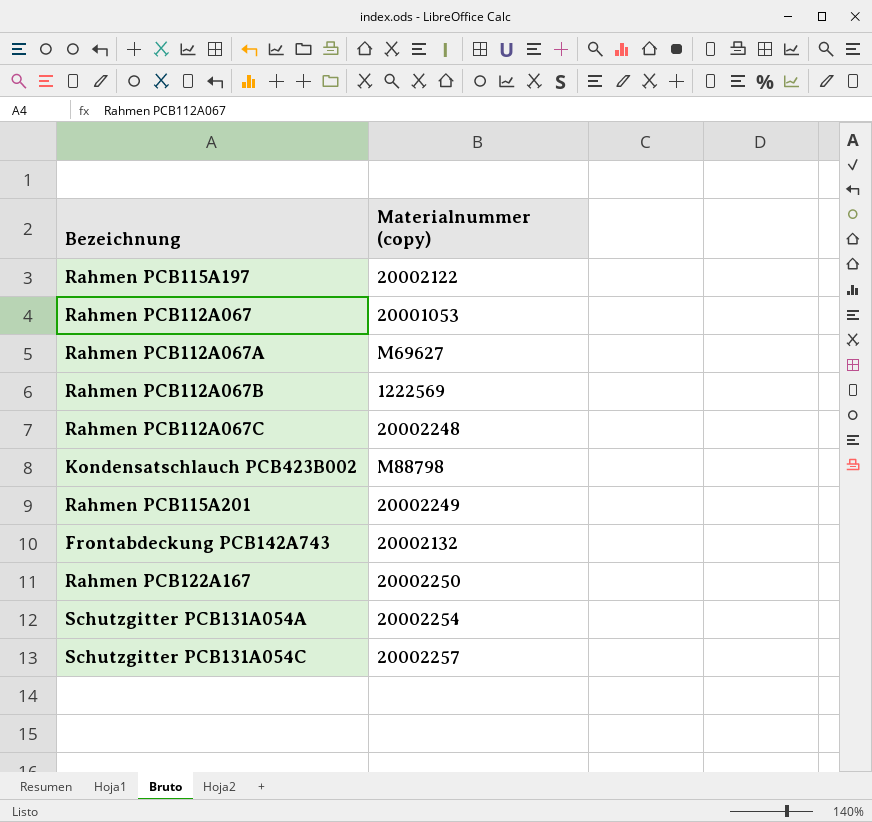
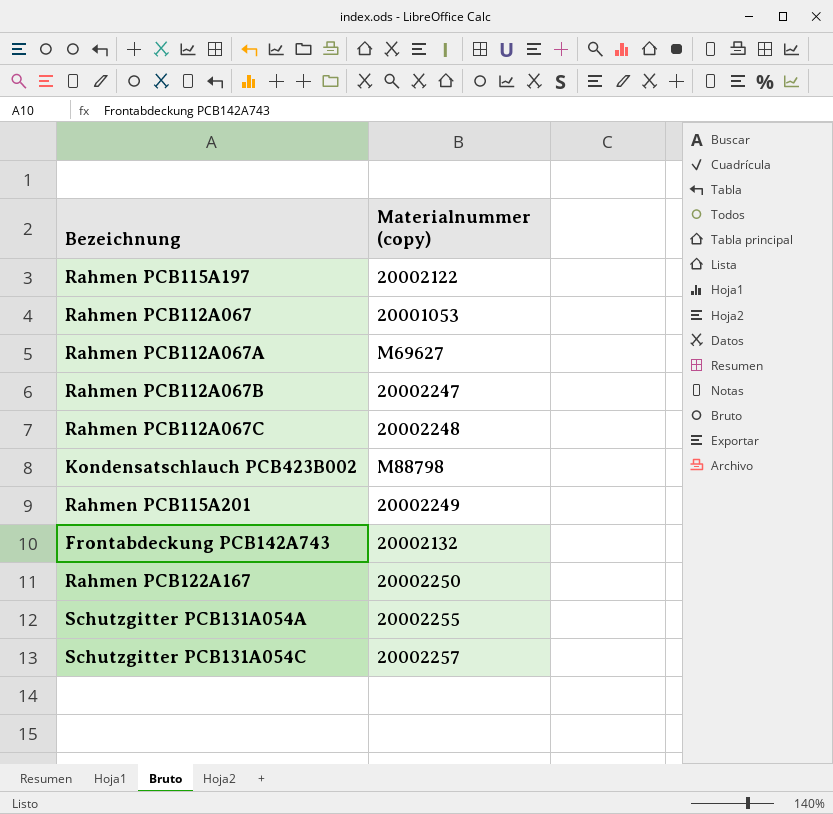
Rahmen PCB112A067B | Materialnummer (copy): 1222569 -> 20002247
Schutzgitter PCB131A054A | Materialnummer (copy): 20002254 -> 20002255

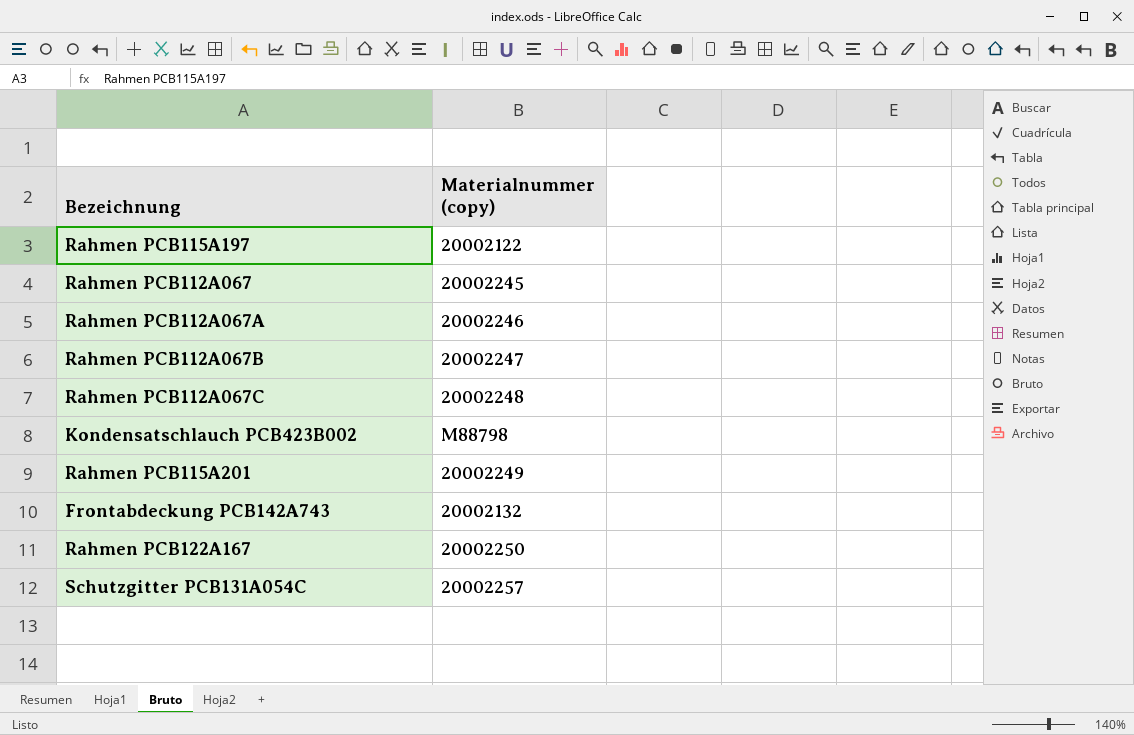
row Schutzgitter PCB131A054A: 20002255 -> none
Rahmen PCB112A067 | Materialnummer (copy): 20001053 -> 20002245
Rahmen PCB112A067A | Materialnummer (copy): M69627 -> 20002246

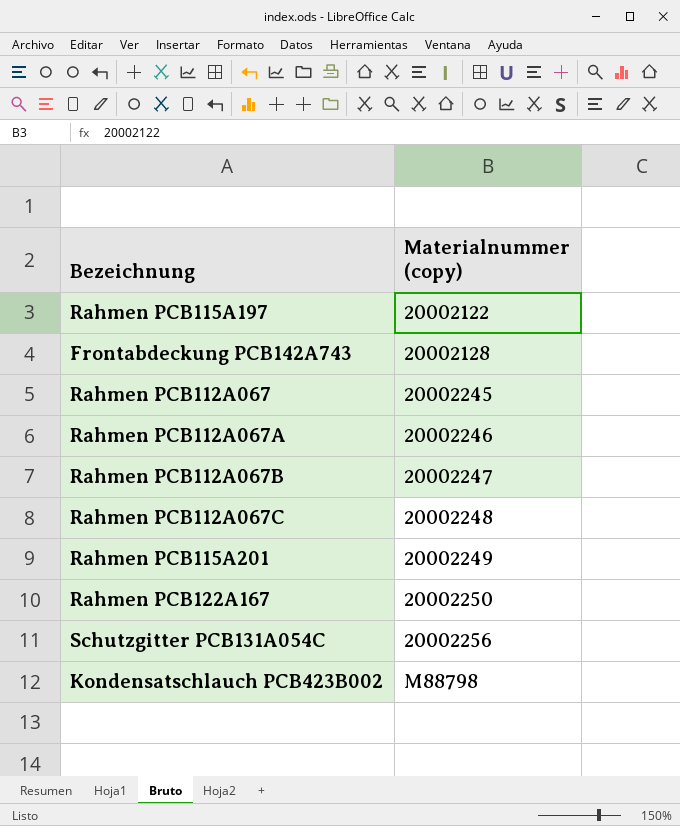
row order: none -> Materialnummer (copy) ascending
Frontabdeckung PCB142A743 | Materialnummer (copy): 20002132 -> 20002128
Schutzgitter PCB131A054C | Materialnummer (copy): 20002257 -> 20002256

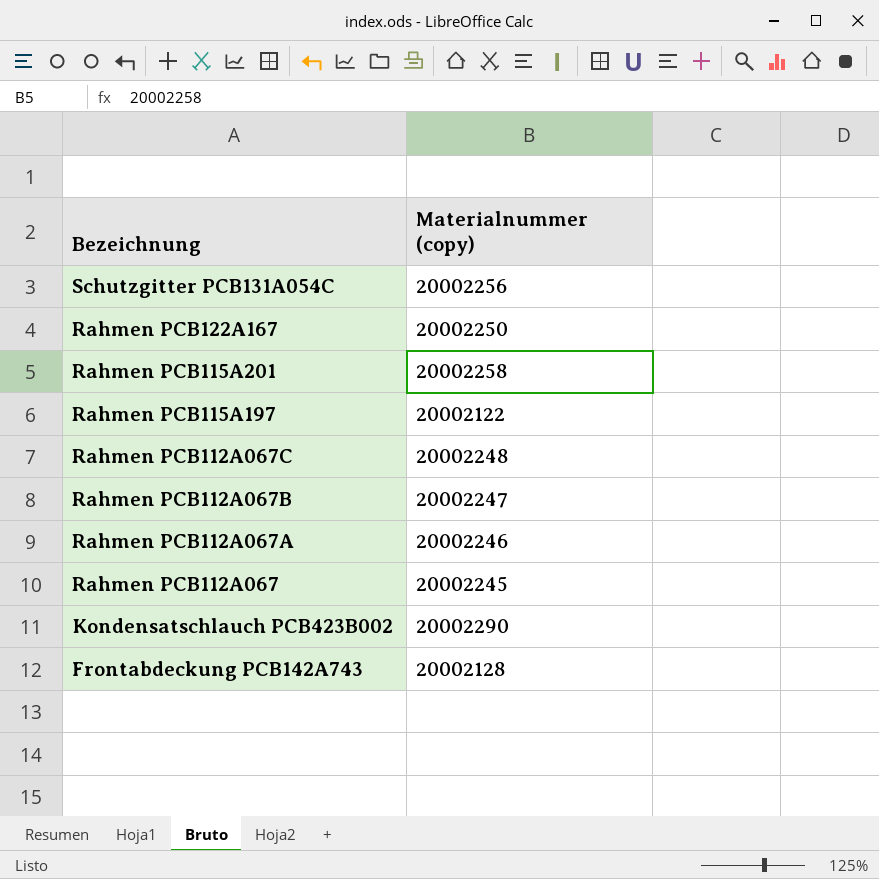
row order: Materialnummer (copy) ascending -> Bezeichnung descending
Rahmen PCB115A201 | Materialnummer (copy): 20002249 -> 20002258
Kondensatschlauch PCB423B002 | Materialnummer (copy): M88798 -> 20002290

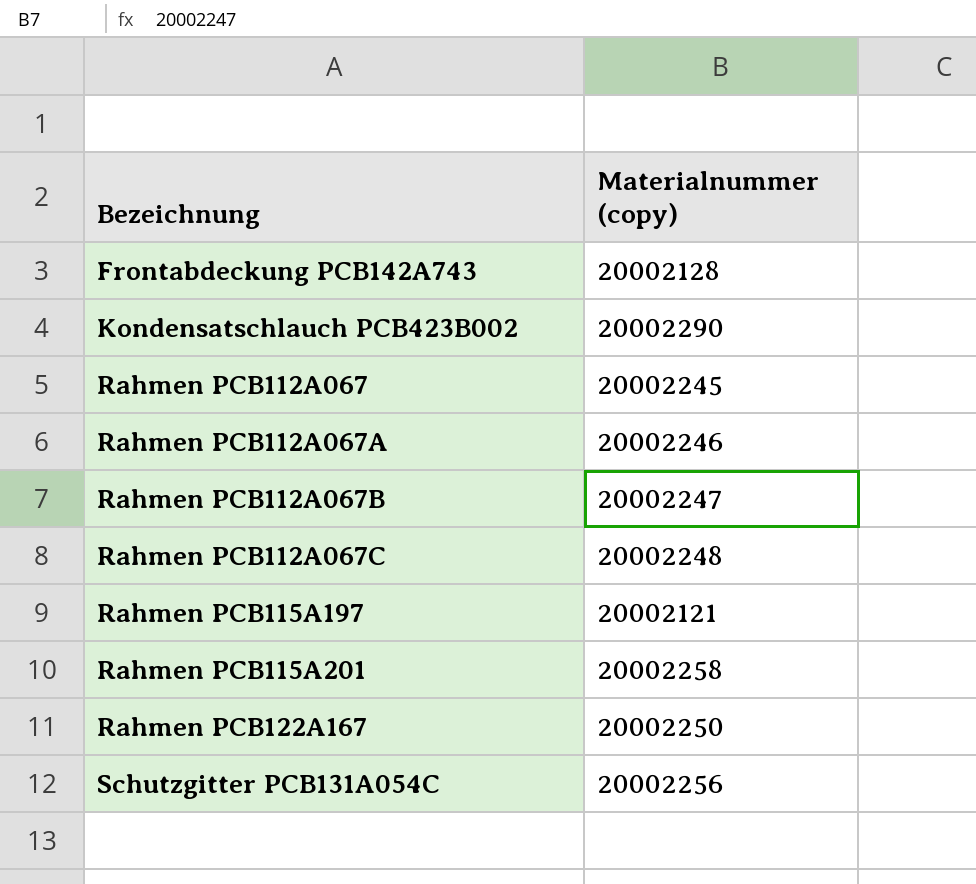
row order: Bezeichnung descending -> Bezeichnung ascending
Rahmen PCB115A197 | Materialnummer (copy): 20002122 -> 20002121

